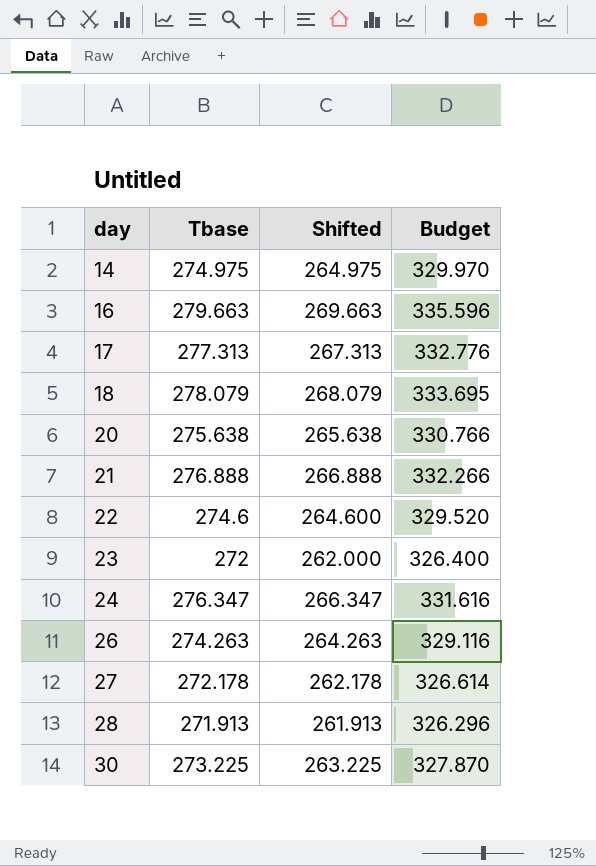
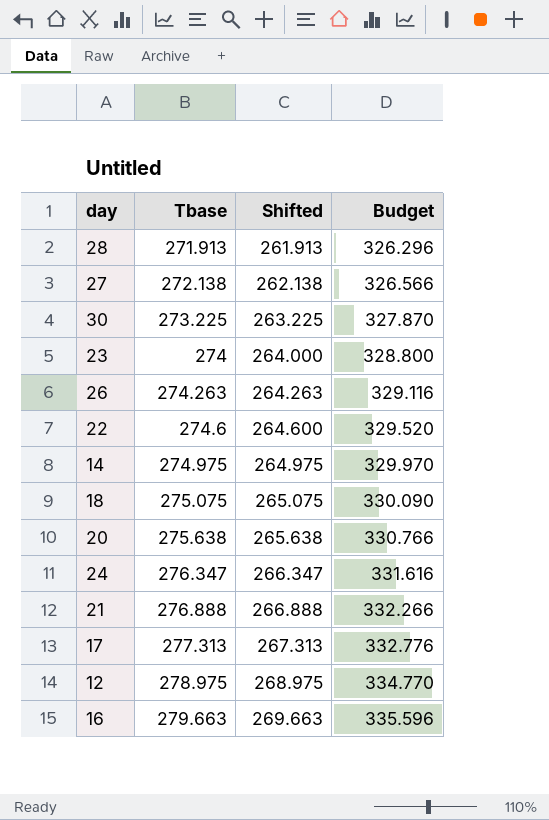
row order: day ascending -> Tbase ascending
27 | Tbase: 272.178 -> 272.138
27 | Shifted: 262.178 -> 262.138
27 | Budget: 326.614 -> 326.566
23 | Tbase: 272 -> 274
23 | Shifted: 262.000 -> 264.000
23 | Budget: 326.400 -> 328.800
18 | Tbase: 278.079 -> 275.075
18 | Shifted: 268.079 -> 265.075
18 | Budget: 333.695 -> 330.090
row 12: none -> 278.975 | 268.975 | 334.770

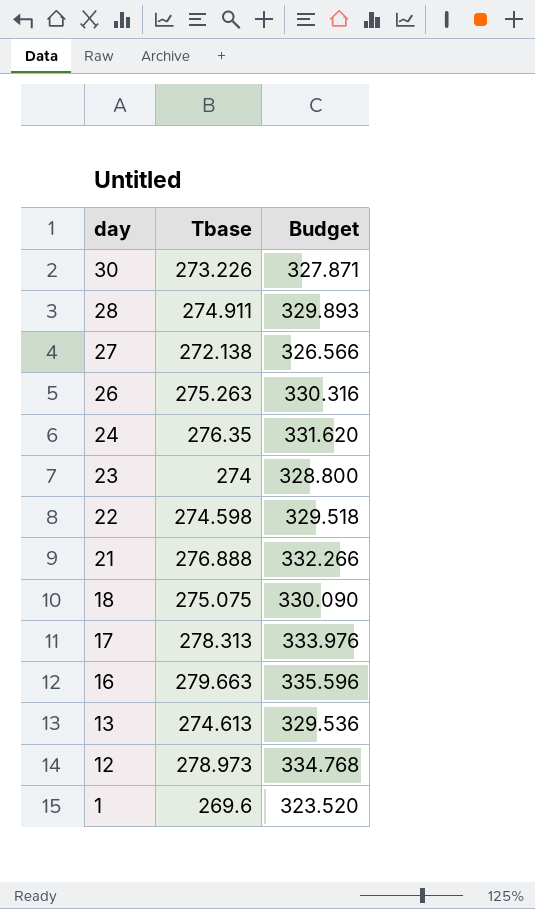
row order: Tbase ascending -> day descending
column Shifted | formula: [Tbase] - 10 -> none
row 14: 274.975 | 264.975 | 329.970 -> none
row 20: 275.638 | 265.638 | 330.766 -> none
30 | Tbase: 273.225 -> 273.226
30 | Budget: 327.870 -> 327.871
28 | Tbase: 271.913 -> 274.911
28 | Budget: 326.296 -> 329.893
26 | Tbase: 274.263 -> 275.263
26 | Budget: 329.116 -> 330.316
24 | Tbase: 276.347 -> 276.35
24 | Budget: 331.616 -> 331.620
22 | Tbase: 274.6 -> 274.598
22 | Budget: 329.520 -> 329.518
17 | Tbase: 277.313 -> 278.313
17 | Budget: 332.776 -> 333.976
row 13: none -> 274.613 | 329.536
12 | Tbase: 278.975 -> 278.973
12 | Budget: 334.770 -> 334.768
row 1: none -> 269.6 | 323.520

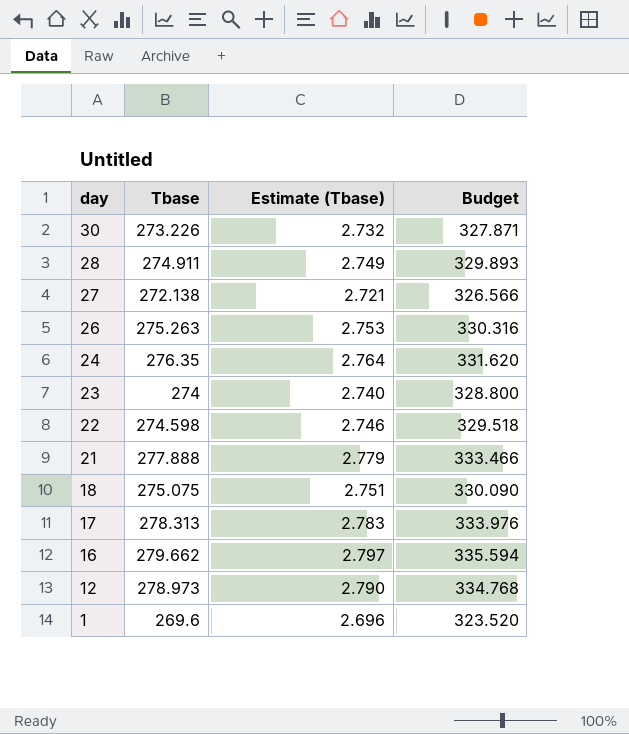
column Estimate (Tbase) | formula: none -> [Tbase] * 0.01
row 13: 274.613 | 329.536 -> none
21 | Tbase: 276.888 -> 277.888
21 | Budget: 332.266 -> 333.466
16 | Tbase: 279.663 -> 279.662
16 | Budget: 335.596 -> 335.594

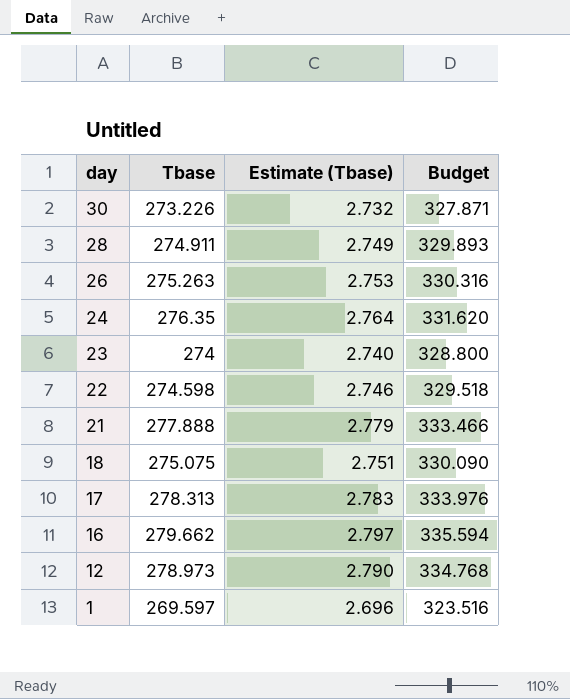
row 27: 272.138 | 2.721 | 326.566 -> none
1 | Tbase: 269.6 -> 269.597
1 | Budget: 323.520 -> 323.516

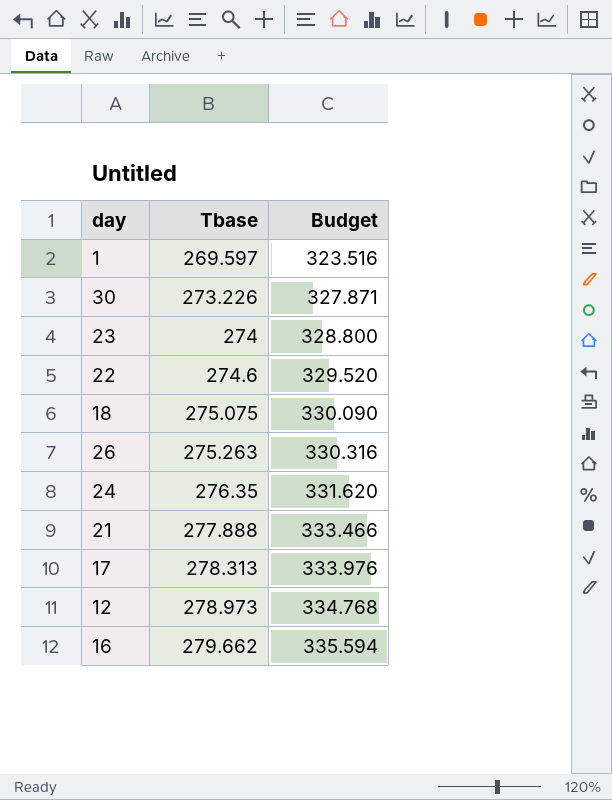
row order: day descending -> Tbase ascending
column Estimate (Tbase) | formula: [Tbase] * 0.01 -> none
row 28: 274.911 | 2.749 | 329.893 -> none
22 | Tbase: 274.598 -> 274.6
22 | Budget: 329.518 -> 329.520

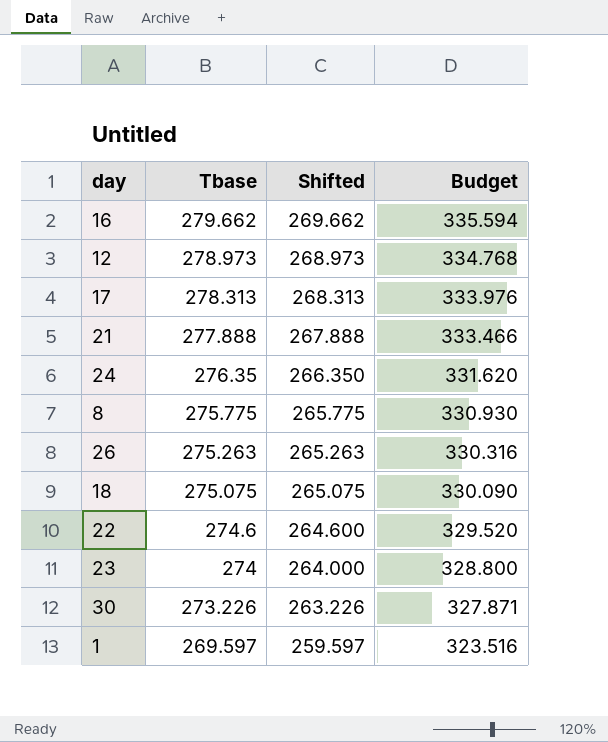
row order: Tbase ascending -> Tbase descending
column Shifted | formula: none -> [Tbase] - 10
row 8: none -> 275.775 | 265.775 | 330.930

